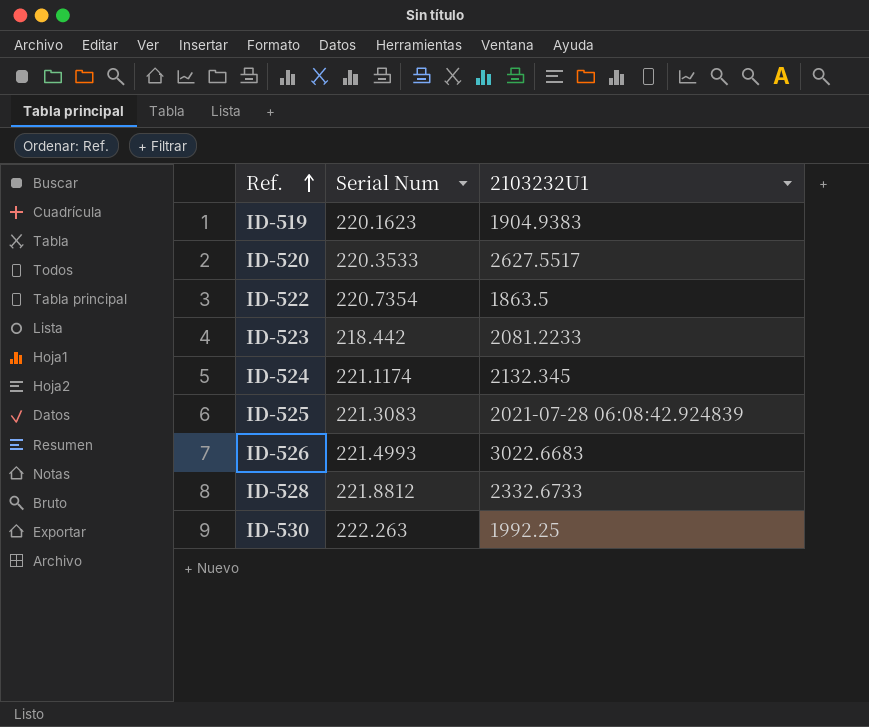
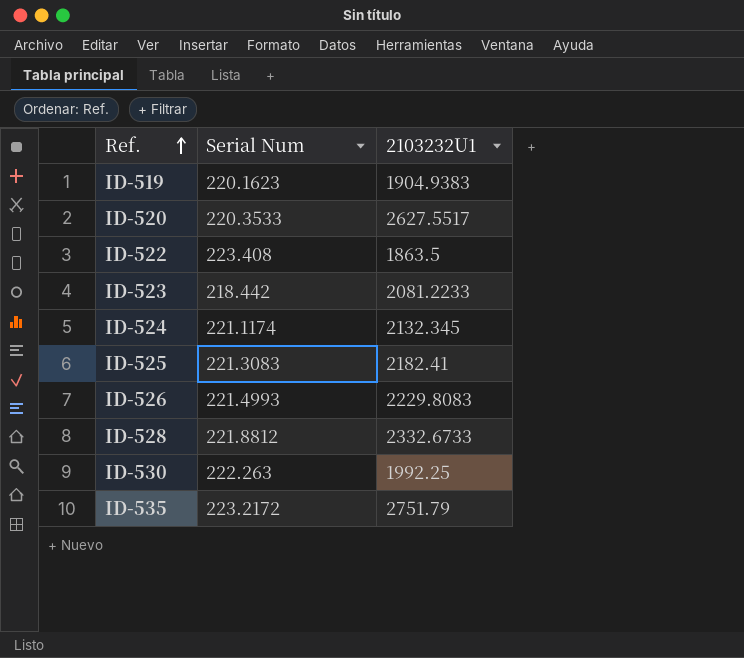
ID-522 | Serial Num: 220.7354 -> 223.408
ID-525 | 2103232U1: 2021-07-28 06:08:42.924839 -> 2182.41
ID-526 | 2103232U1: 3022.6683 -> 2229.8083
row ID-535: none -> 223.2172 | 2751.79

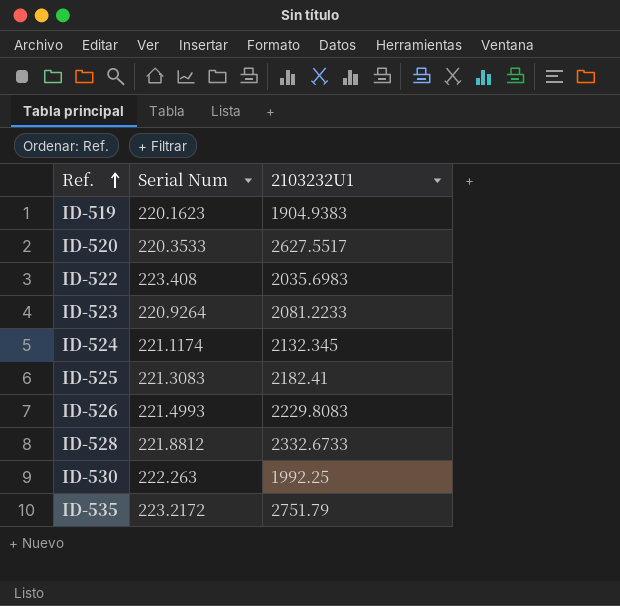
ID-522 | 2103232U1: 1863.5 -> 2035.6983
ID-523 | Serial Num: 218.442 -> 220.9264

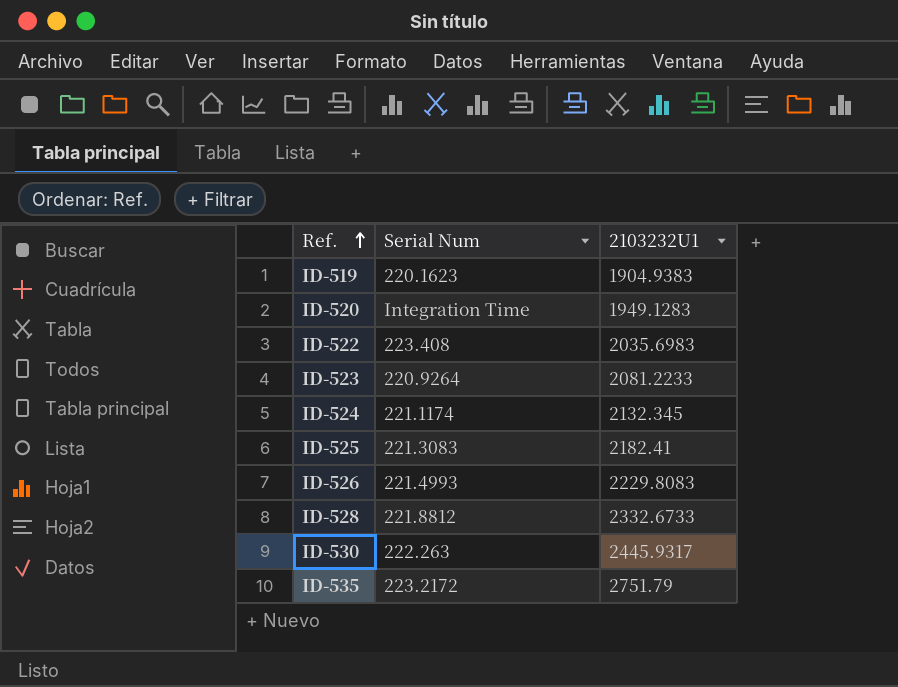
ID-520 | Serial Num: 220.3533 -> Integration Time
ID-520 | 2103232U1: 2627.5517 -> 1949.1283
ID-530 | 2103232U1: 1992.25 -> 2445.9317

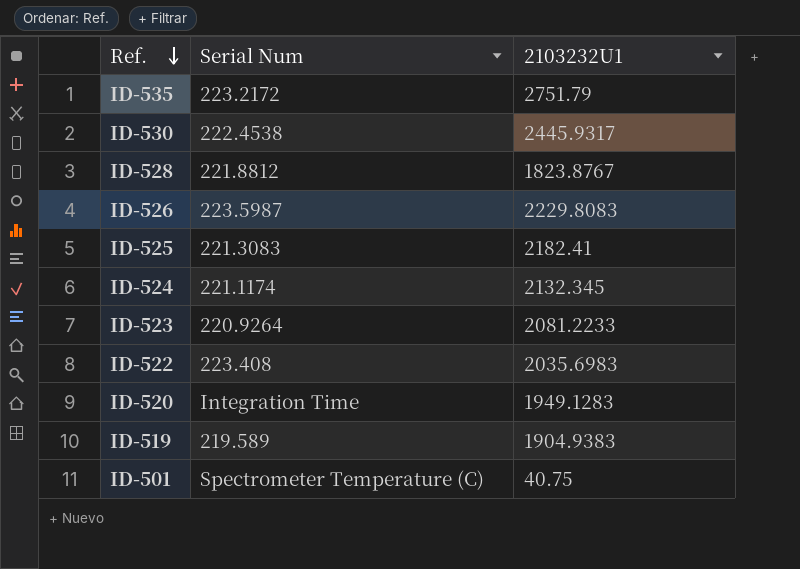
row order: Ref. ascending -> Ref. descending
ID-530 | Serial Num: 222.263 -> 222.4538
ID-528 | 2103232U1: 2332.6733 -> 1823.8767
ID-526 | Serial Num: 221.4993 -> 223.5987
ID-519 | Serial Num: 220.1623 -> 219.589
row ID-501: none -> Spectrometer Temperature (C) | 40.75

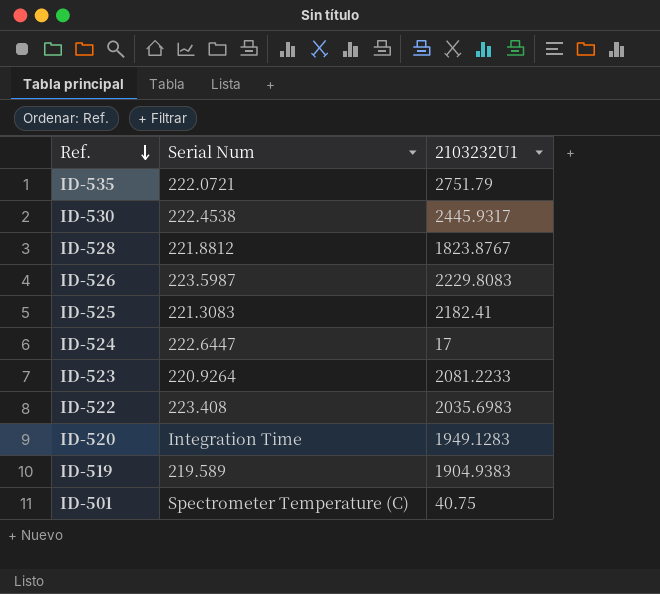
ID-535 | Serial Num: 223.2172 -> 222.0721
ID-524 | Serial Num: 221.1174 -> 222.6447
ID-524 | 2103232U1: 2132.345 -> 17

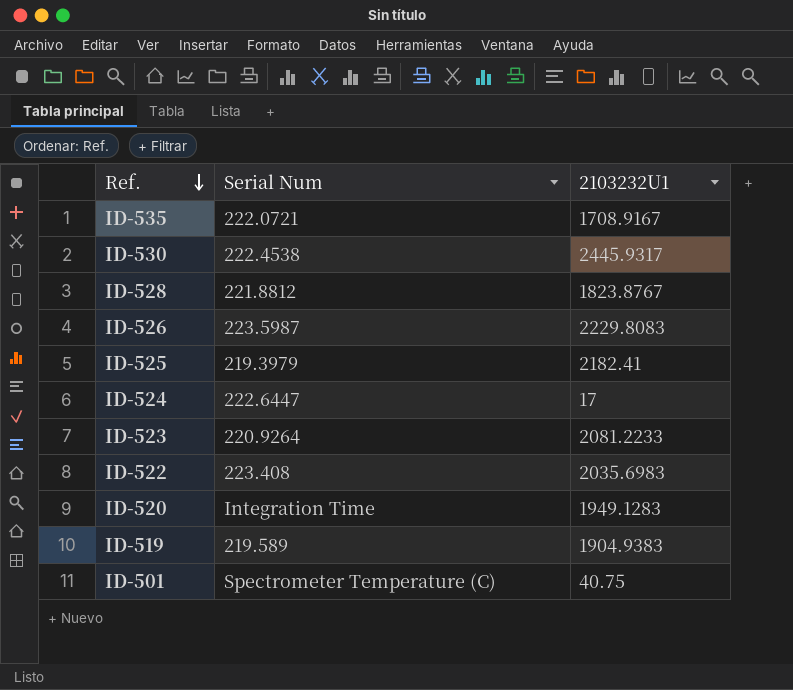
ID-535 | 2103232U1: 2751.79 -> 1708.9167
ID-525 | Serial Num: 221.3083 -> 219.3979

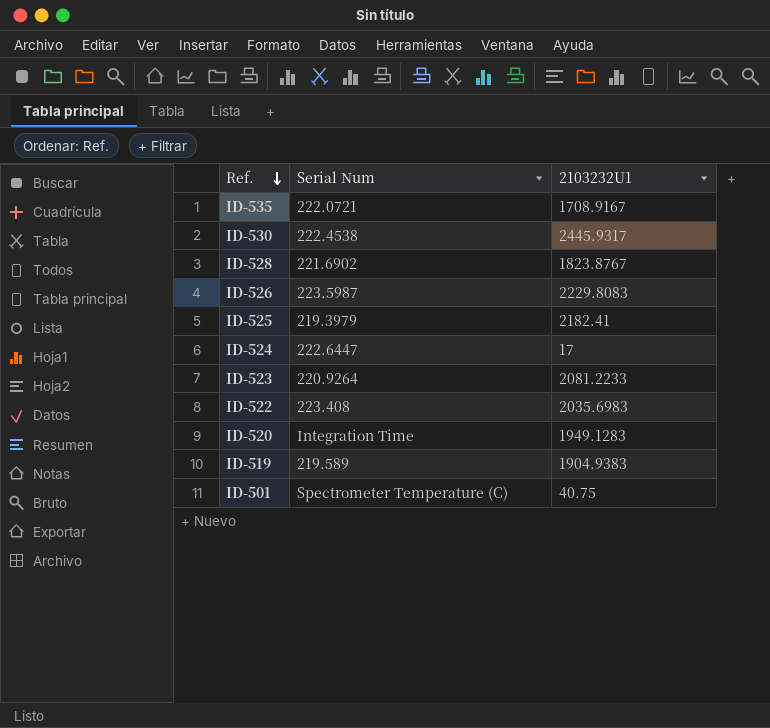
ID-528 | Serial Num: 221.8812 -> 221.6902

